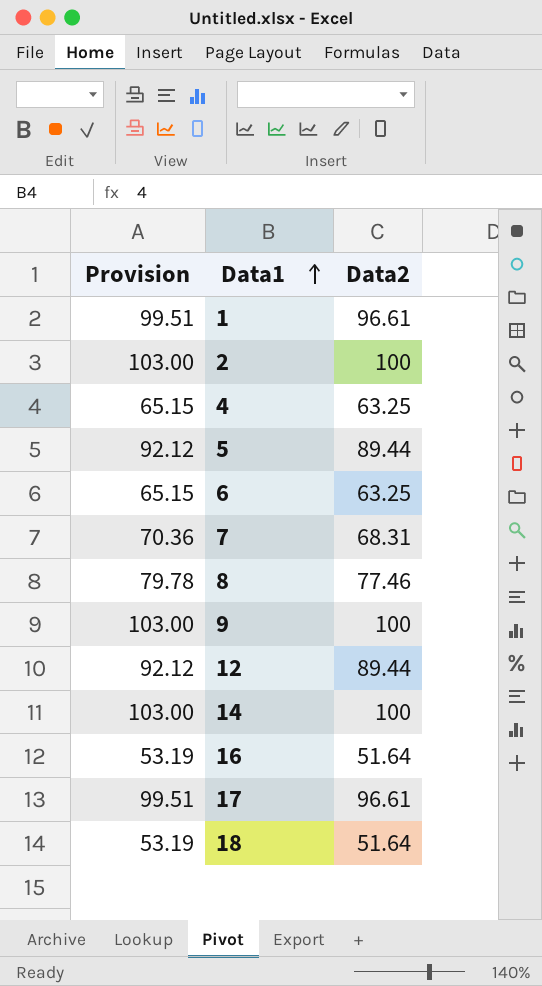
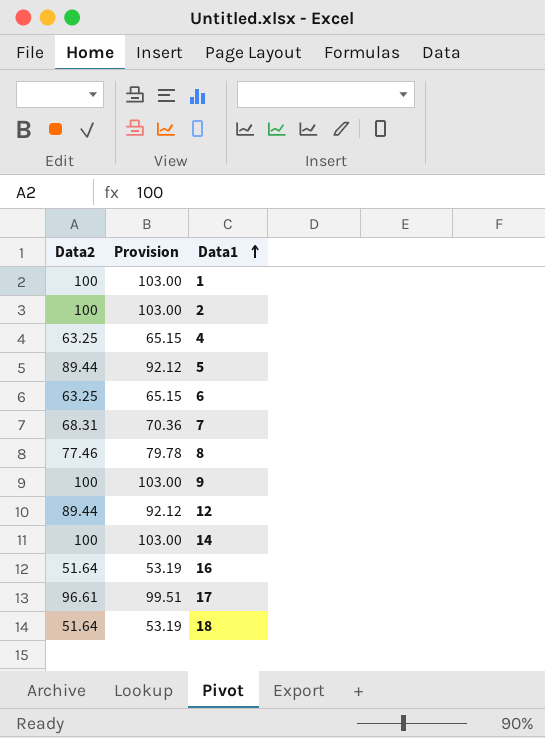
column Data2 | position: 3 -> 1
1 | Data2: 96.61 -> 100
1 | Provision: 99.51 -> 103.00

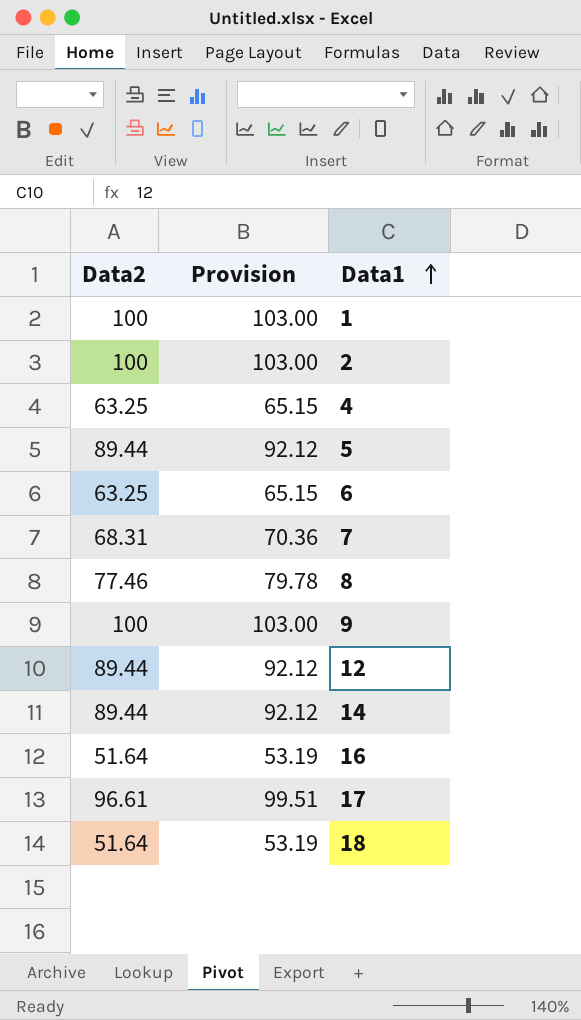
14 | Data2: 100 -> 89.44
14 | Provision: 103.00 -> 92.12

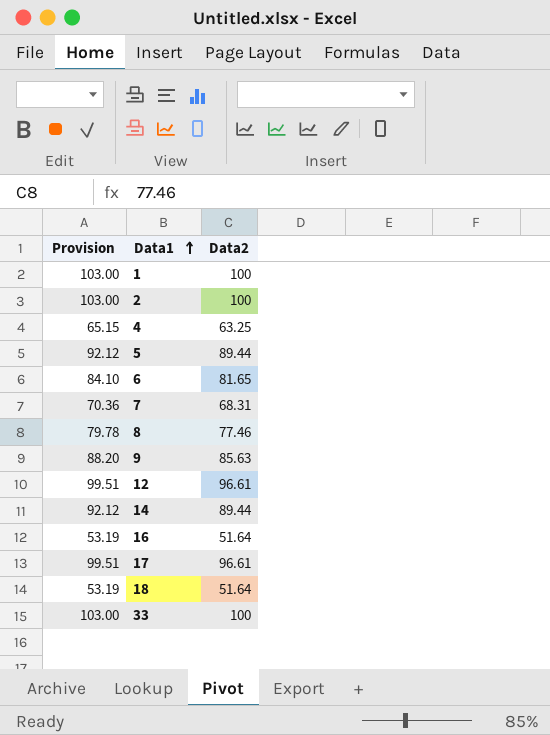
column Data2 | position: 1 -> 3
6 | Provision: 65.15 -> 84.10
6 | Data2: 63.25 -> 81.65
9 | Provision: 103.00 -> 88.20
9 | Data2: 100 -> 85.63
12 | Provision: 92.12 -> 99.51
12 | Data2: 89.44 -> 96.61
row 33: none -> 103.00 | 100

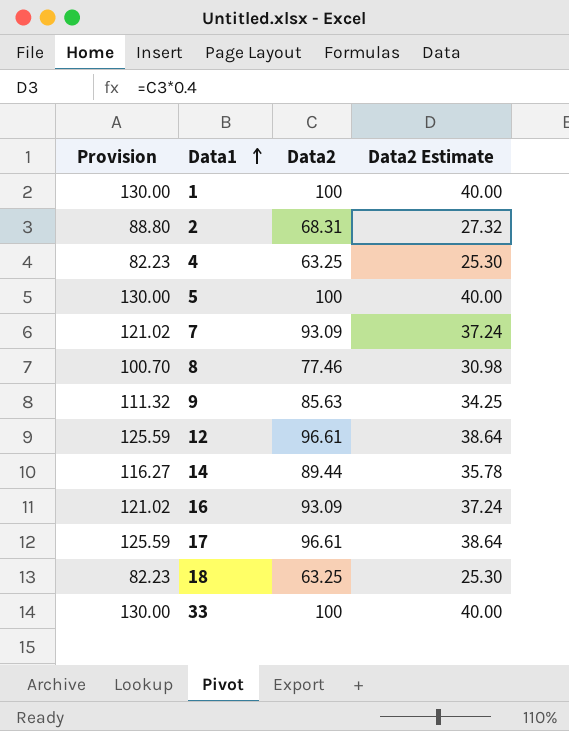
column Provision | formula: [Data2] * 1.03 -> [Data2] * 1.3
column Data2 Estimate | formula: none -> [Data2] * 0.4
row 6: 84.10 | 81.65 -> none
2 | Data2: 100 -> 68.31
5 | Data2: 89.44 -> 100
7 | Data2: 68.31 -> 93.09
16 | Data2: 51.64 -> 93.09
18 | Data2: 51.64 -> 63.25

